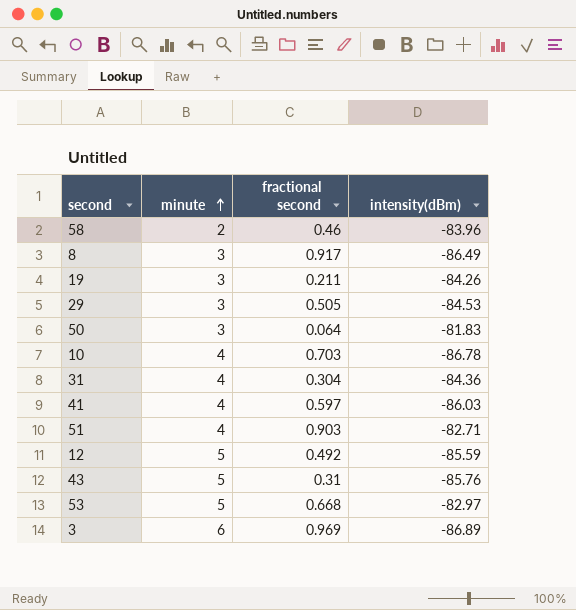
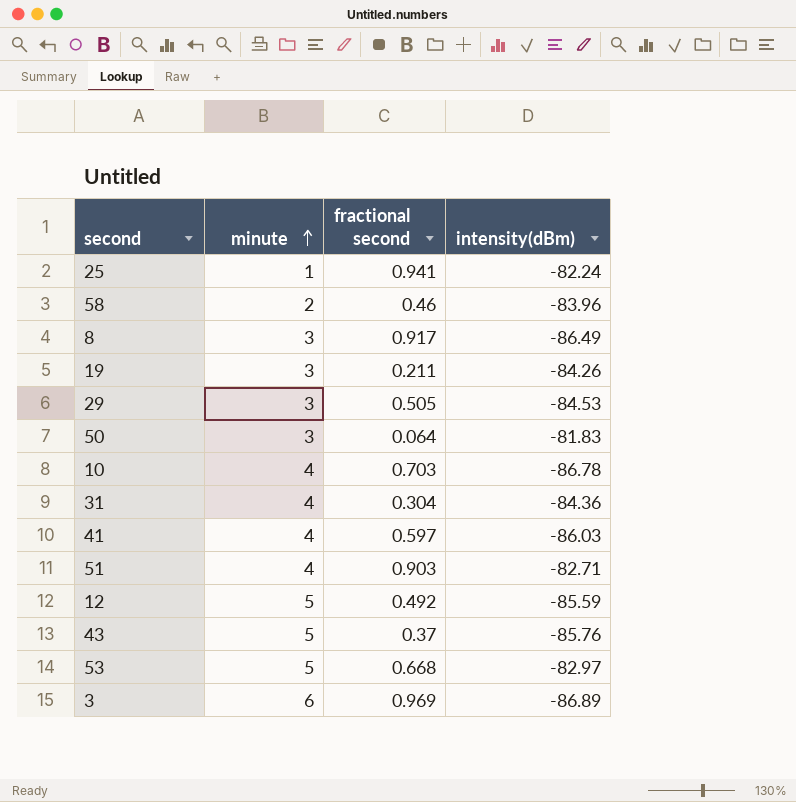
row 25: none -> 1 | 0.941 | -82.24
43 | fractional second: 0.31 -> 0.37

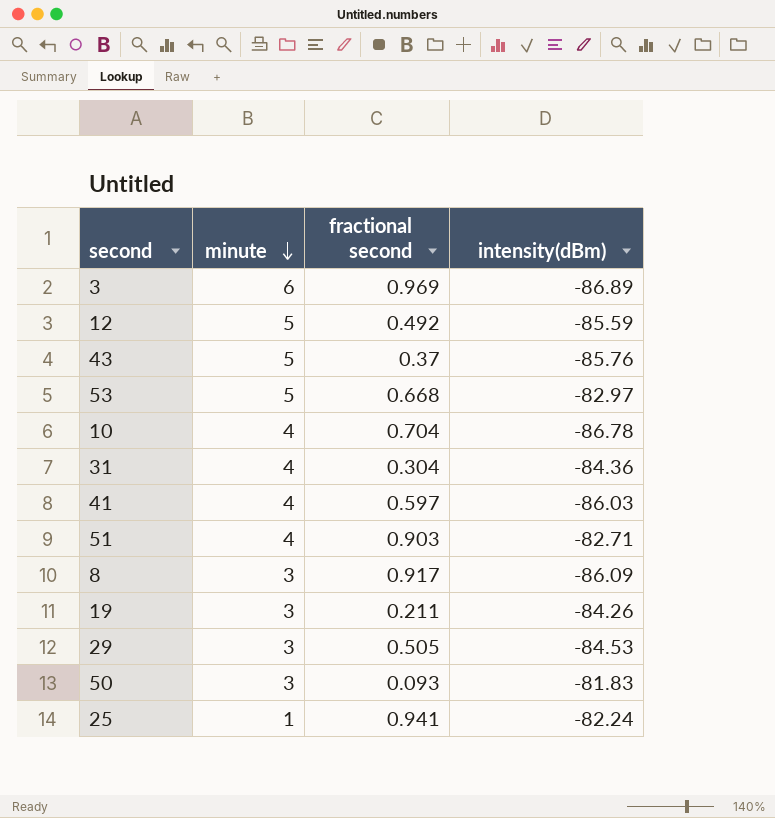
row order: minute ascending -> minute descending
row 58: 2 | 0.46 | -83.96 -> none
10 | fractional second: 0.703 -> 0.704
8 | intensity(dBm): -86.49 -> -86.09
50 | fractional second: 0.064 -> 0.093

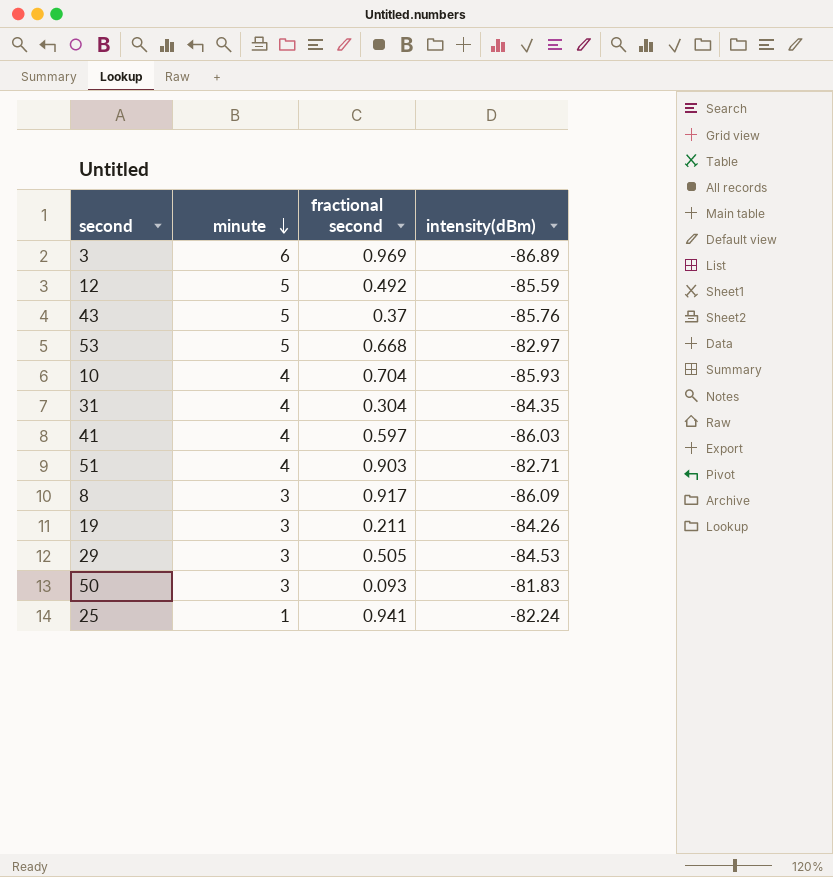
10 | intensity(dBm): -86.78 -> -85.93
31 | intensity(dBm): -84.36 -> -84.35

